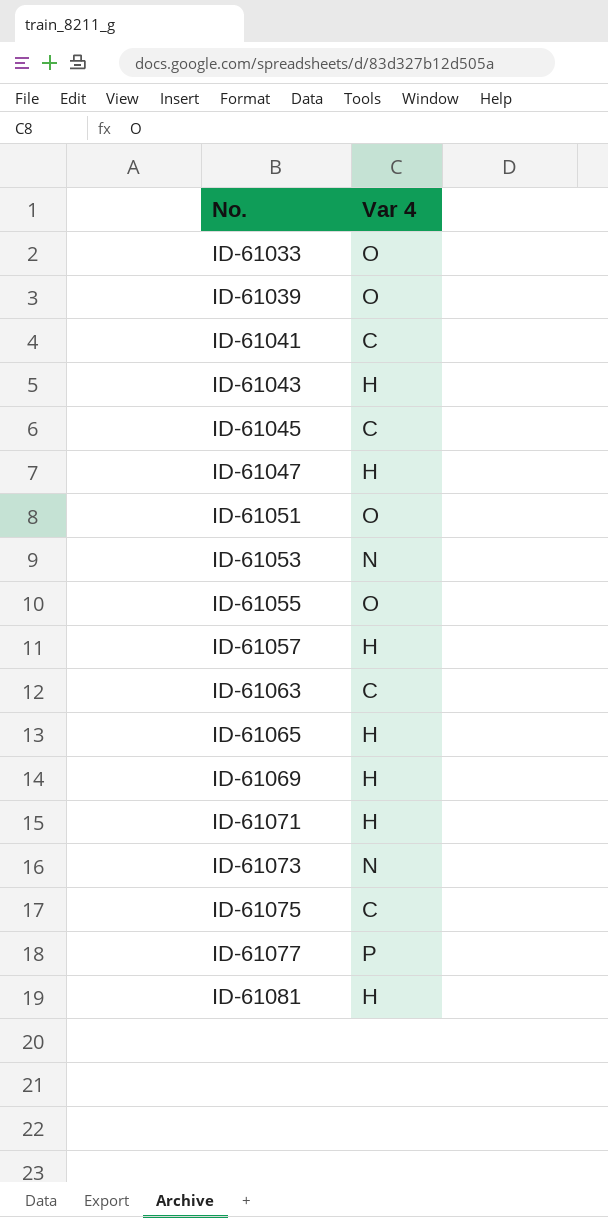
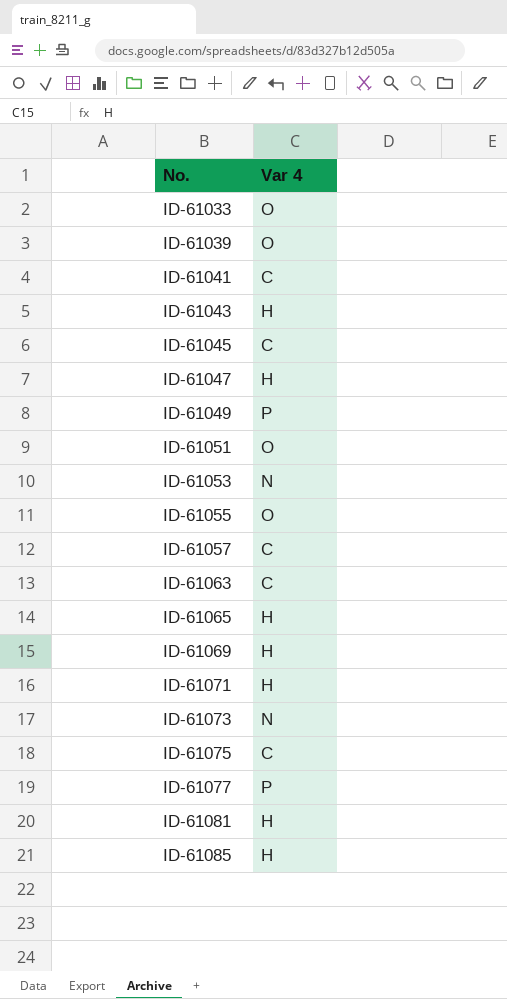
row ID-61049: none -> P
ID-61057 | Var 4: H -> C
row ID-61085: none -> H

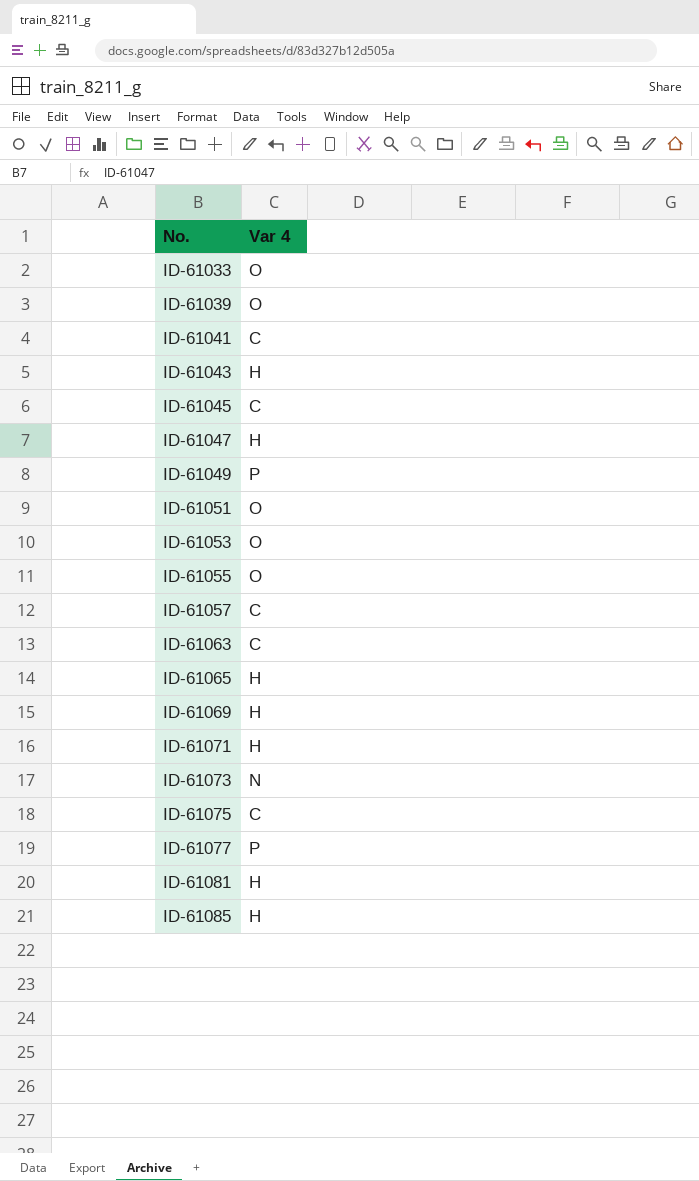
ID-61053 | Var 4: N -> O

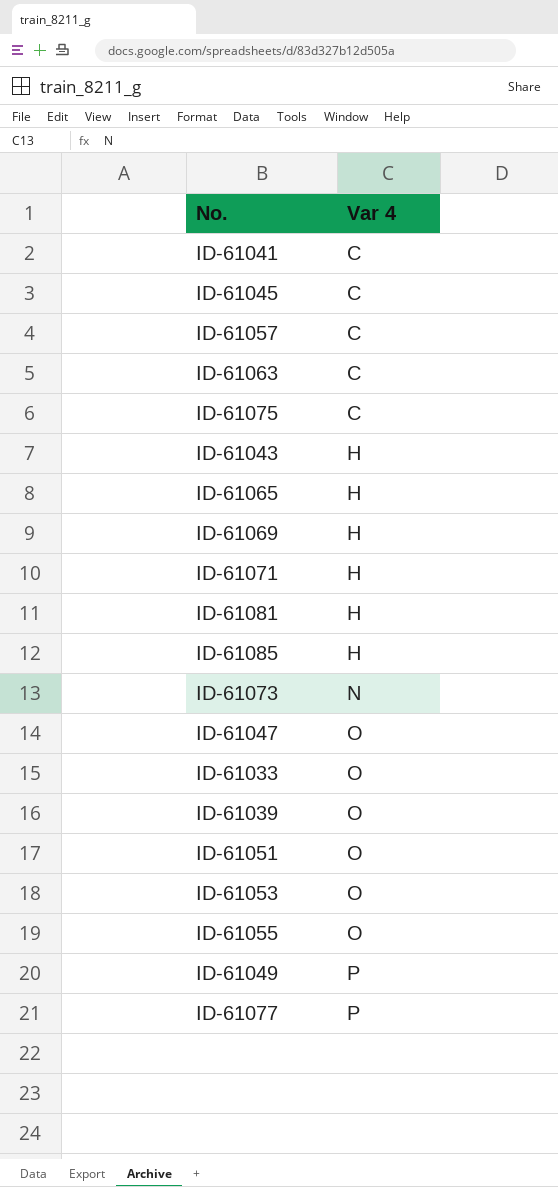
row order: No. ascending -> Var 4 ascending
ID-61047 | Var 4: H -> O

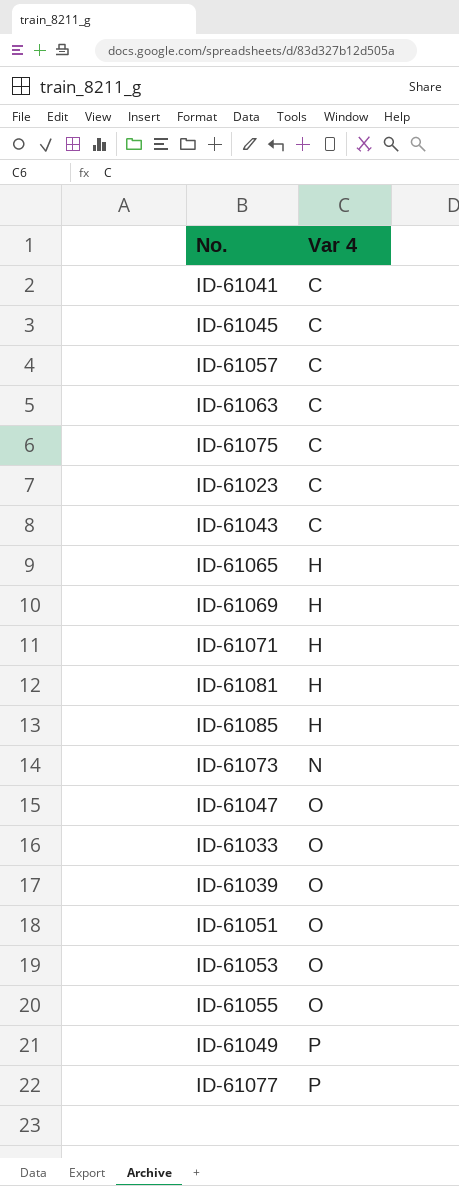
row ID-61023: none -> C
ID-61043 | Var 4: H -> C

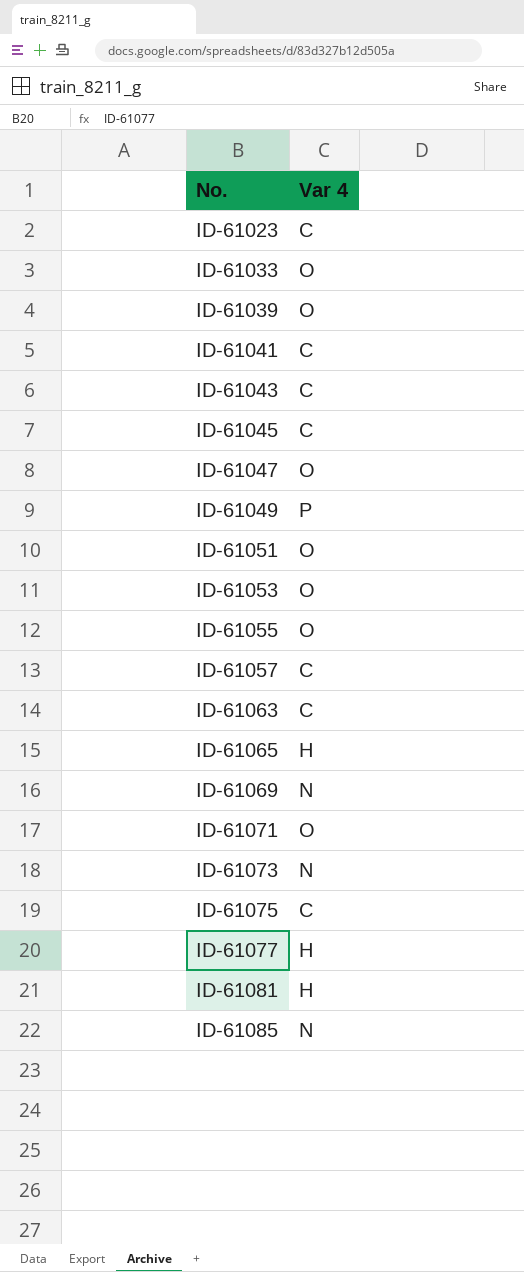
row order: Var 4 ascending -> No. ascending
ID-61069 | Var 4: H -> N
ID-61071 | Var 4: H -> O
ID-61077 | Var 4: P -> H
ID-61085 | Var 4: H -> N

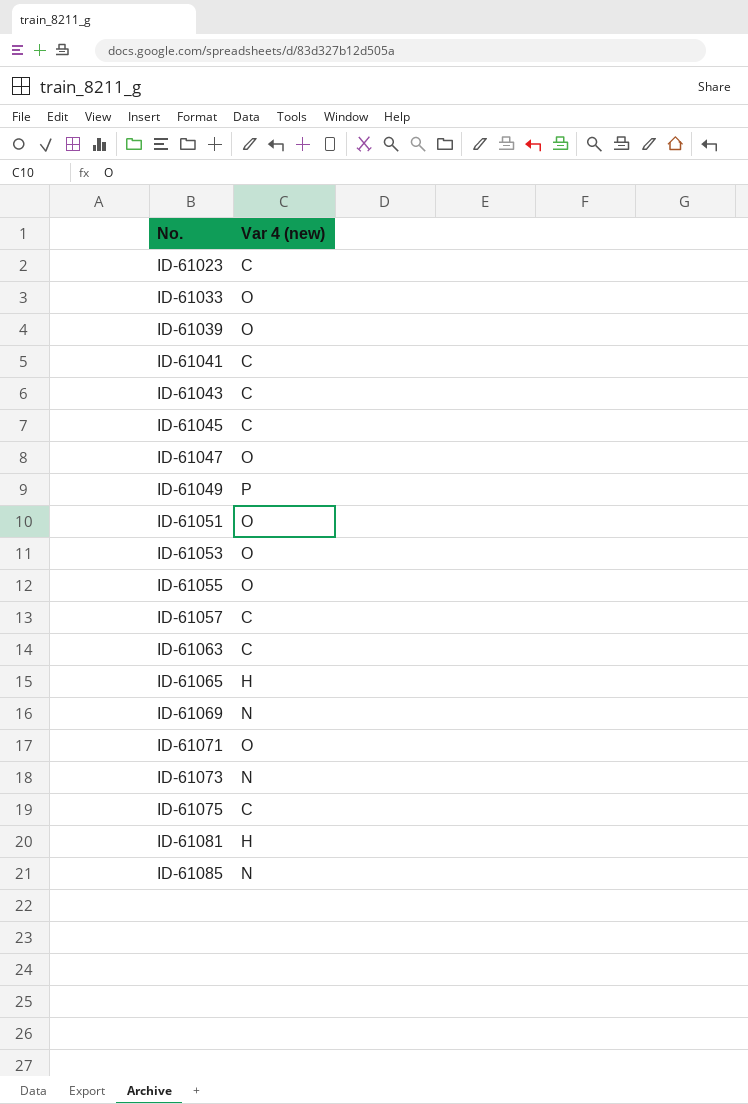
column name: Var 4 -> Var 4 (new)
row ID-61077: H -> none

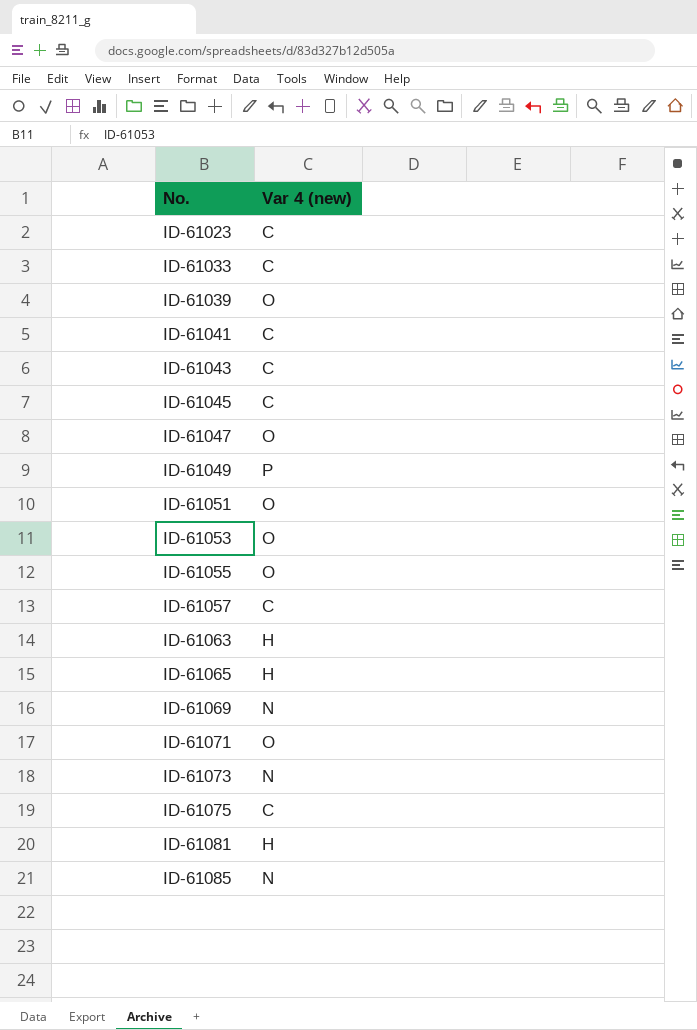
ID-61033 | Var 4 (new): O -> C
ID-61063 | Var 4 (new): C -> H

